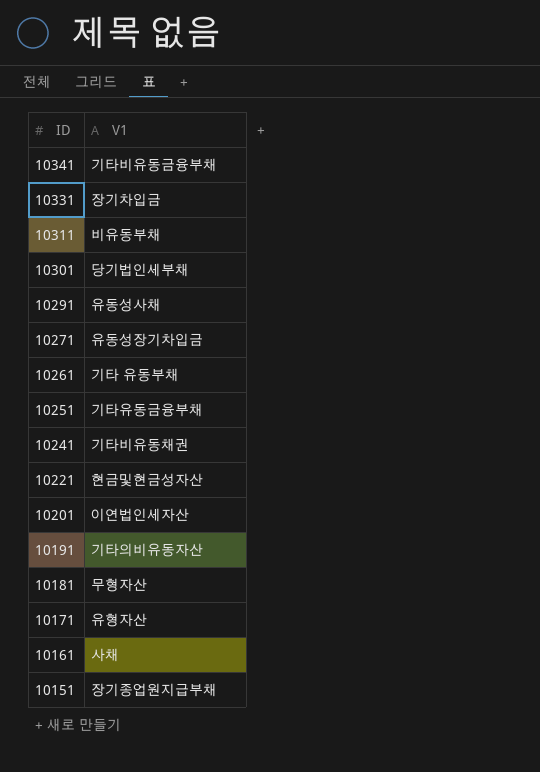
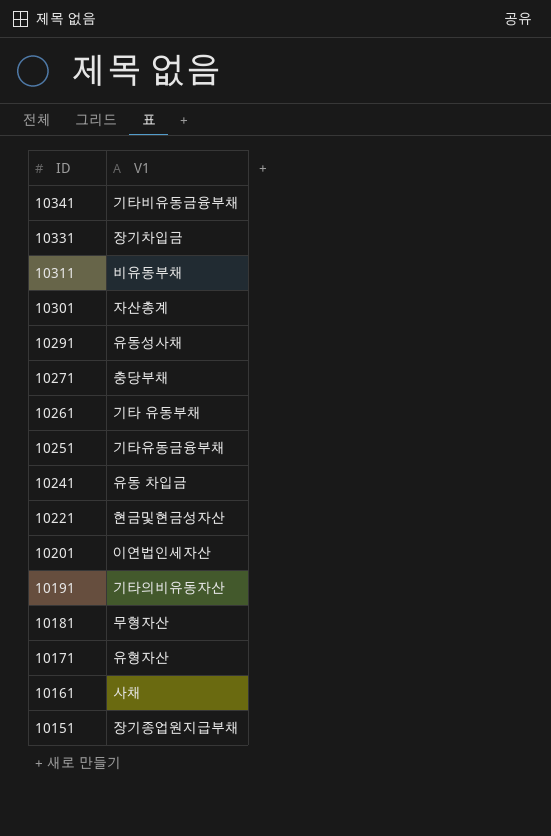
10301 | V1: 당기법인세부채 -> 자산총계
10271 | V1: 유동성장기차입금 -> 충당부채
10241 | V1: 기타비유동채권 -> 유동 차입금

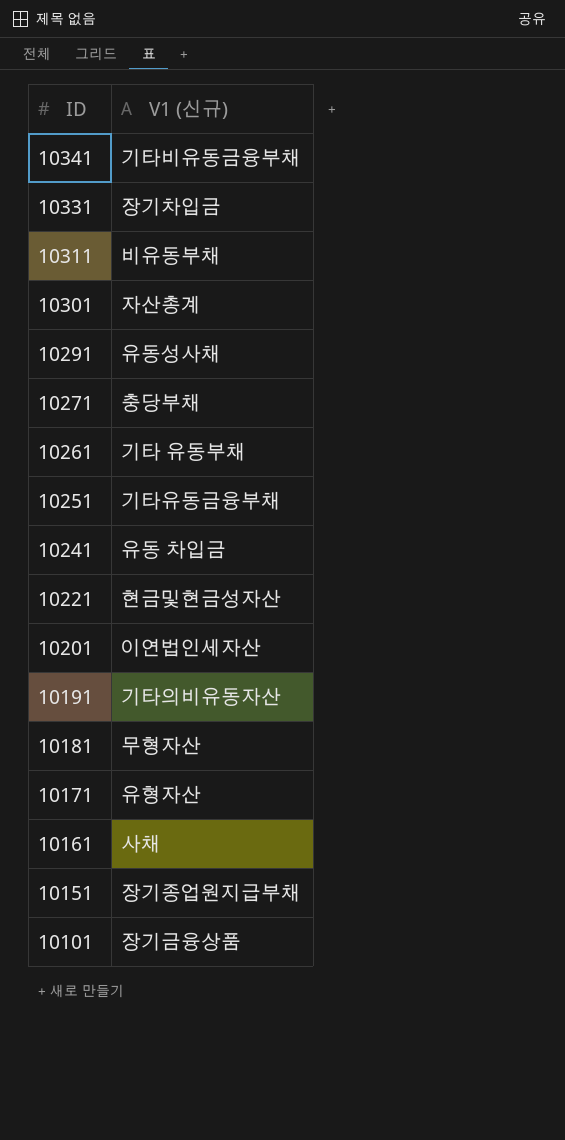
column name: V1 -> V1 (신규)
row 10101: none -> 장기금융상품

